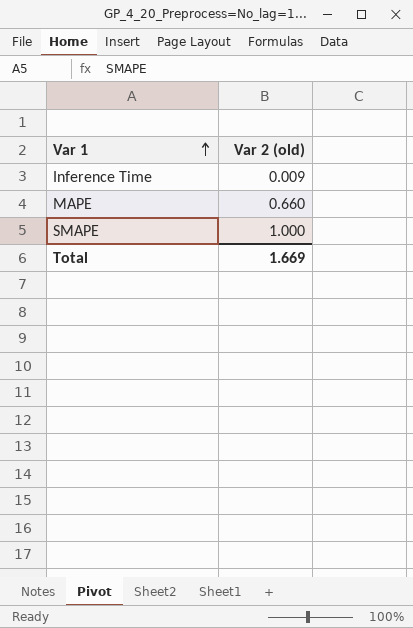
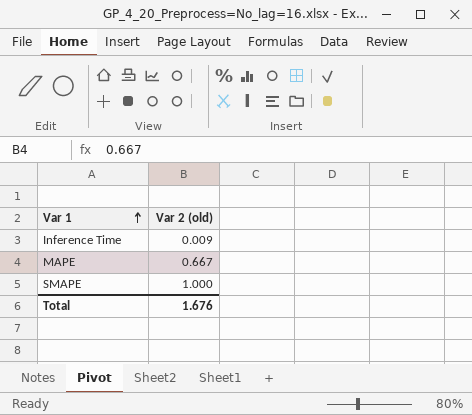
MAPE | Var 2 (old): 0.660 -> 0.667
Total | Var 2 (old): 1.669 -> 1.676

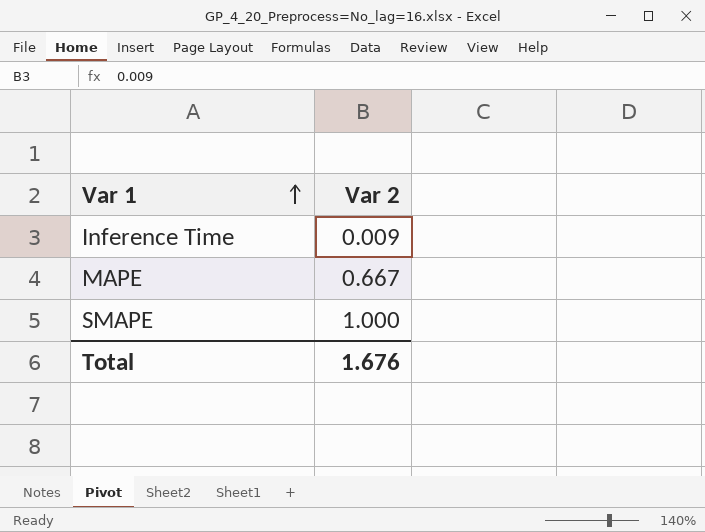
column name: Var 2 (old) -> Var 2

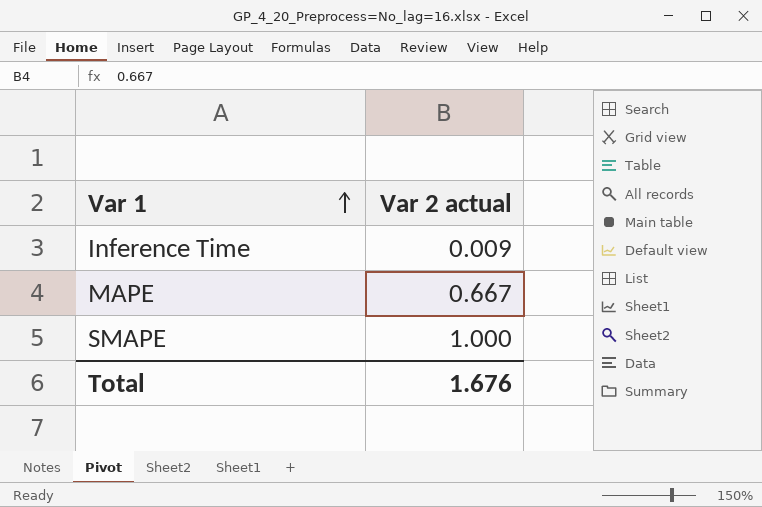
column name: Var 2 -> Var 2 actual

